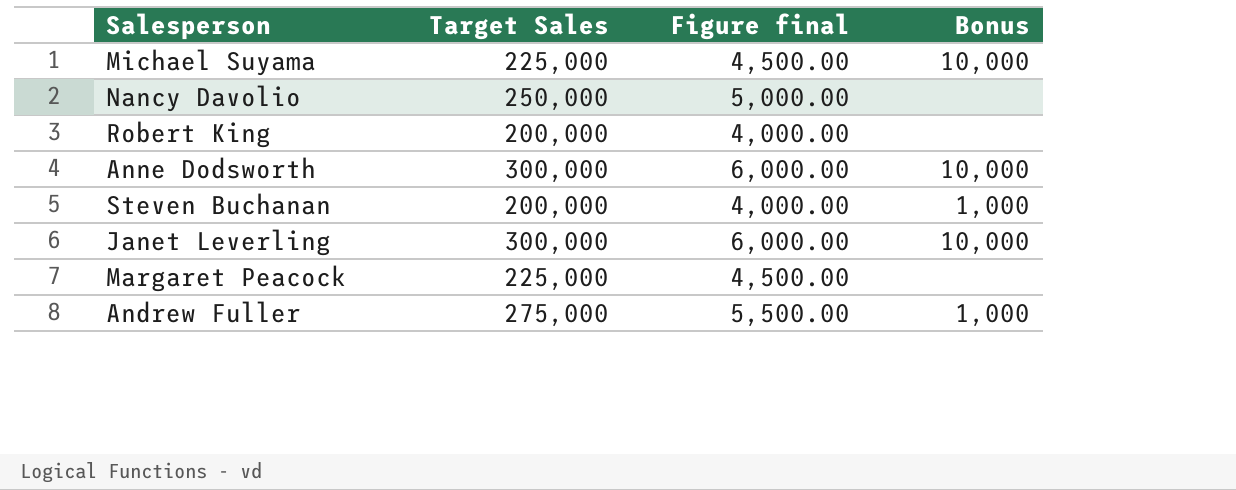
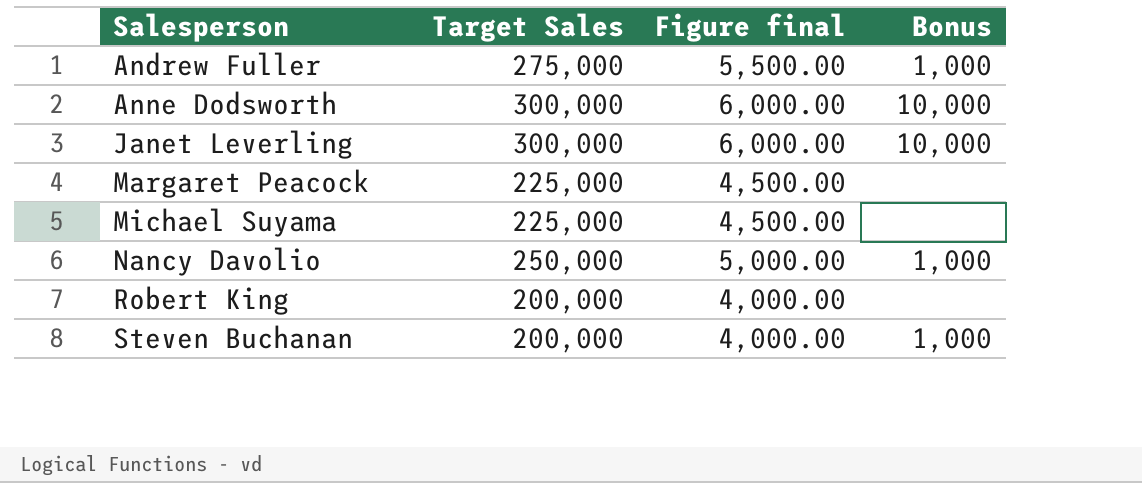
row order: none -> Salesperson ascending
Michael Suyama | Bonus: 10,000 -> none
Nancy Davolio | Bonus: none -> 1,000

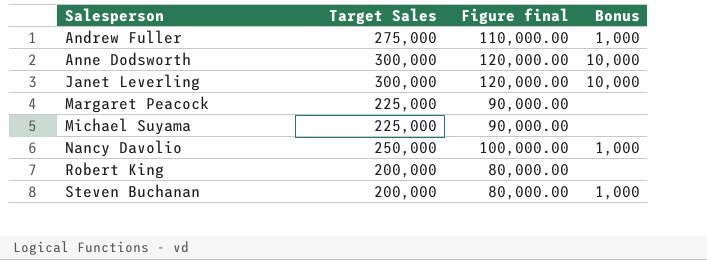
column Figure final | formula: [Target Sales] * 0.02 -> [Target Sales] * 0.4

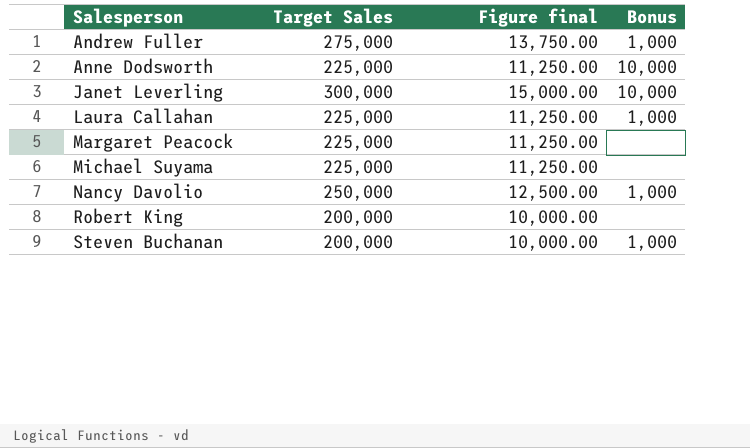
column Figure final | formula: [Target Sales] * 0.4 -> [Target Sales] * 0.05
Anne Dodsworth | Target Sales: 300,000 -> 225,000
row Laura Callahan: none -> 225,000 | 11,250.00 | 1,000

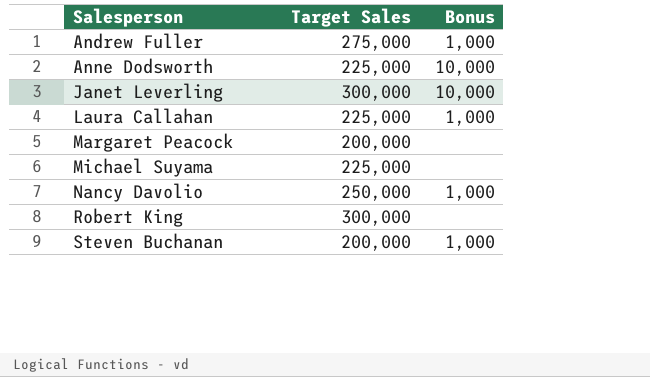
column Figure final | formula: [Target Sales] * 0.05 -> none
Margaret Peacock | Target Sales: 225,000 -> 200,000
Robert King | Target Sales: 200,000 -> 300,000

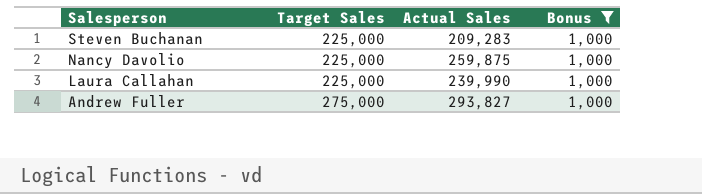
filter: none -> Bonus = 1,000
row order: Salesperson ascending -> Salesperson descending
column Actual Sales | position: none -> 3
Steven Buchanan | Target Sales: 200,000 -> 225,000
Nancy Davolio | Target Sales: 250,000 -> 225,000

